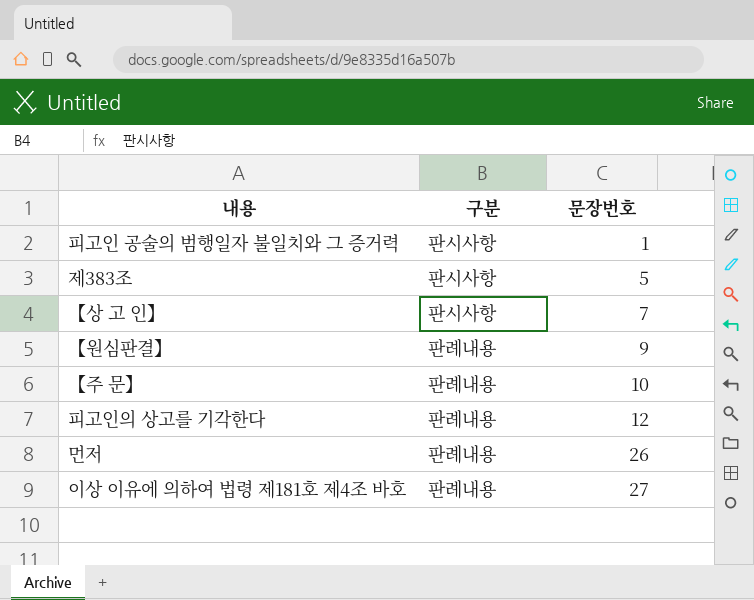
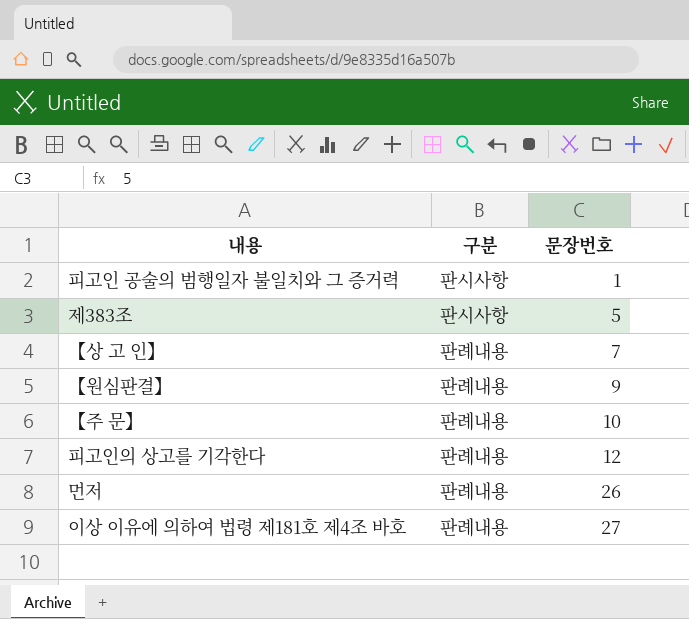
【상 고 인】 | 구분: 판시사항 -> 판례내용

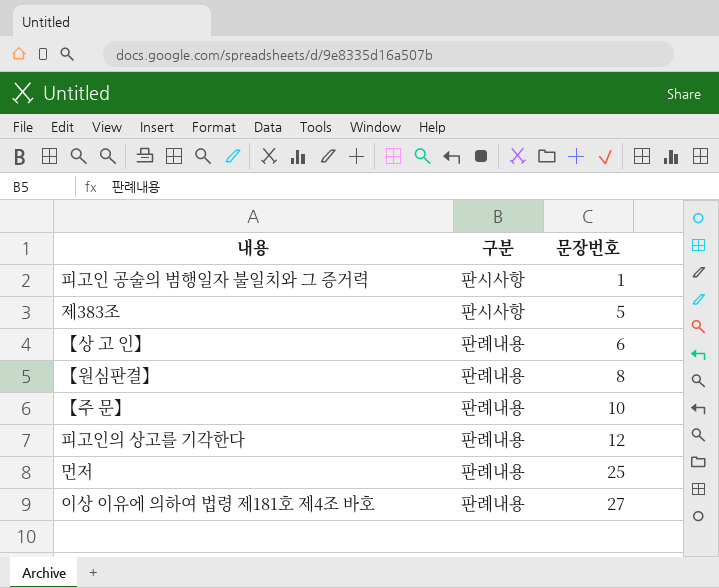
【상 고 인】 | 문장번호: 7 -> 6
【원심판결】 | 문장번호: 9 -> 8
먼저 | 문장번호: 26 -> 25

